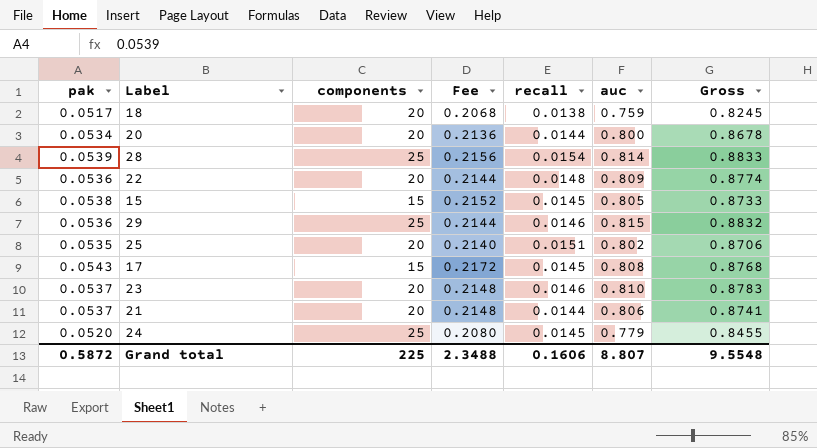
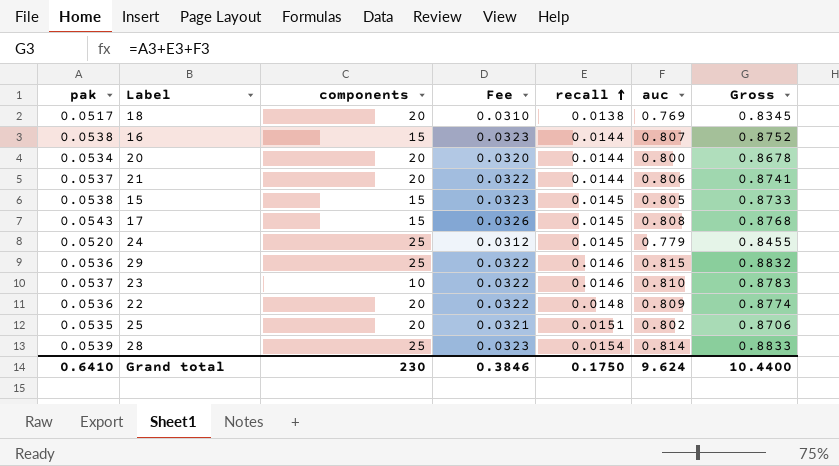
row order: none -> recall ascending
column Fee | formula: [pak] * 4 -> [pak] * 0.6
18 | auc: 0.759 -> 0.769
18 | Gross: 0.8245 -> 0.8345
row 16: none -> 0.0538 | 15 | 0.0323 | 0.0144 | 0.807 | 0.8752
23 | components: 20 -> 10
Grand total | pak: 0.5872 -> 0.6410
Grand total | components: 225 -> 230
Grand total | Fee: 2.3488 -> 0.3846
Grand total | recall: 0.1606 -> 0.1750
Grand total | auc: 8.807 -> 9.624
Grand total | Gross: 9.5548 -> 10.4400

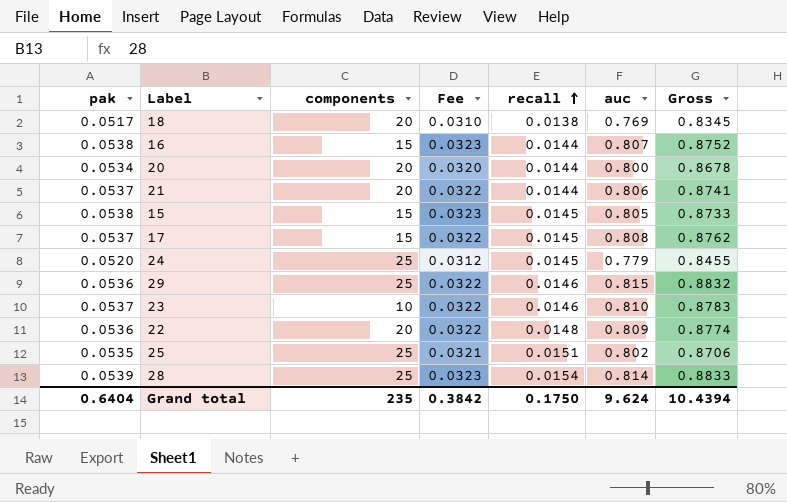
17 | pak: 0.0543 -> 0.0537
17 | Fee: 0.0326 -> 0.0322
17 | Gross: 0.8768 -> 0.8762
25 | components: 20 -> 25
Grand total | pak: 0.6410 -> 0.6404
Grand total | components: 230 -> 235
Grand total | Fee: 0.3846 -> 0.3842
Grand total | Gross: 10.4400 -> 10.4394

